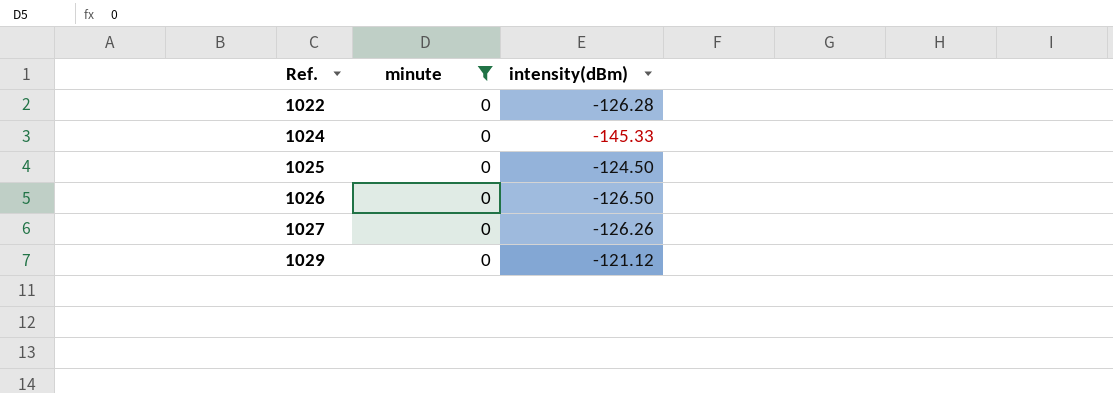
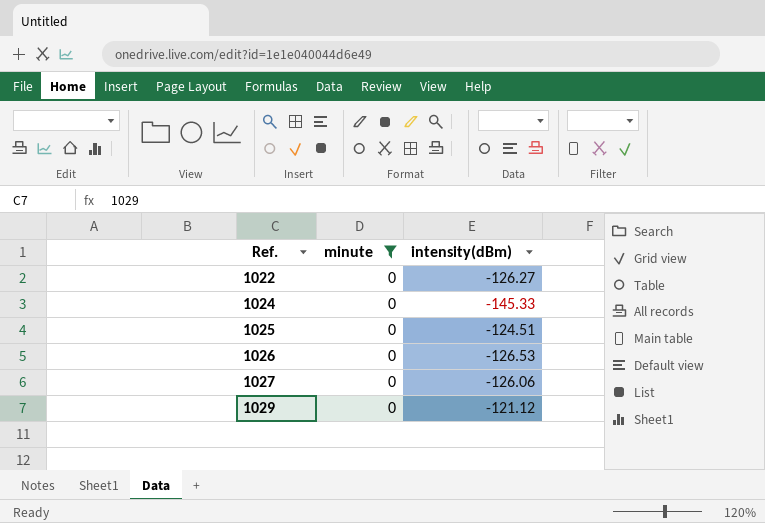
1022 | intensity(dBm): -126.28 -> -126.27
1025 | intensity(dBm): -124.50 -> -124.51
1026 | intensity(dBm): -126.50 -> -126.53
1027 | intensity(dBm): -126.26 -> -126.06

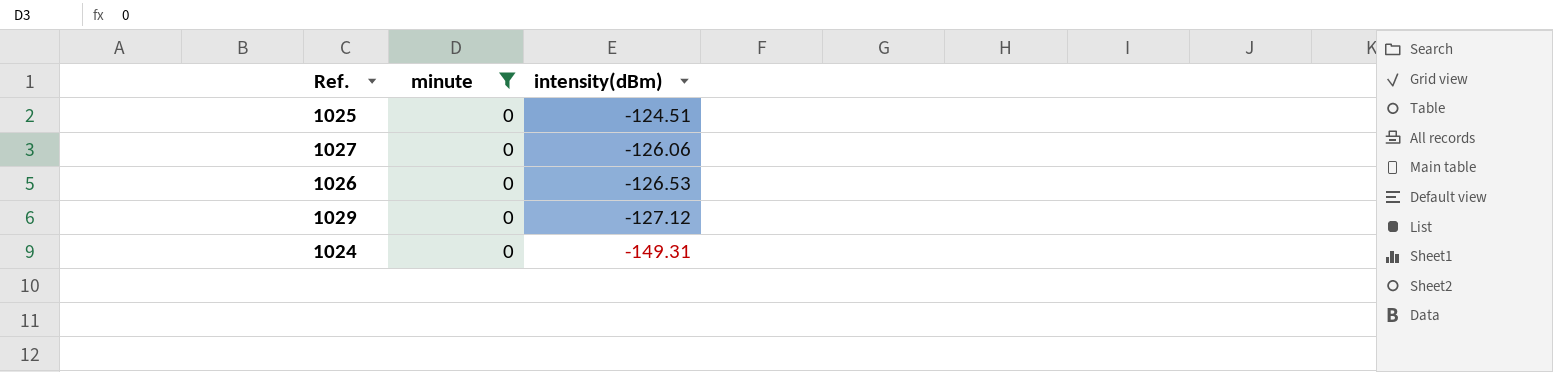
row order: Ref. ascending -> intensity(dBm) descending
row 1022: 0 | -126.27 -> none
1029 | intensity(dBm): -121.12 -> -127.12
1024 | intensity(dBm): -145.33 -> -149.31

